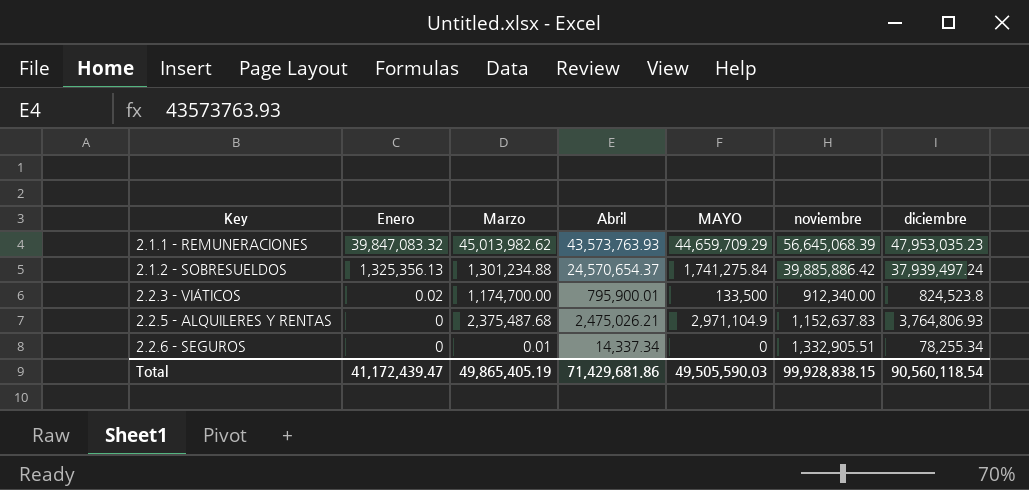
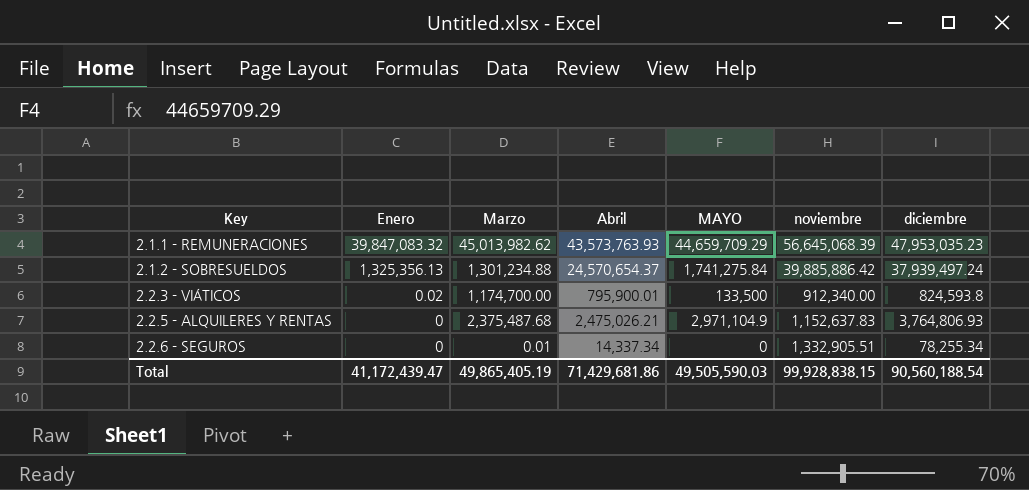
2.2.3 - VIÁTICOS | diciembre: 824,523.8 -> 824,593.8
Total | diciembre: 90,560,118.54 -> 90,560,188.54

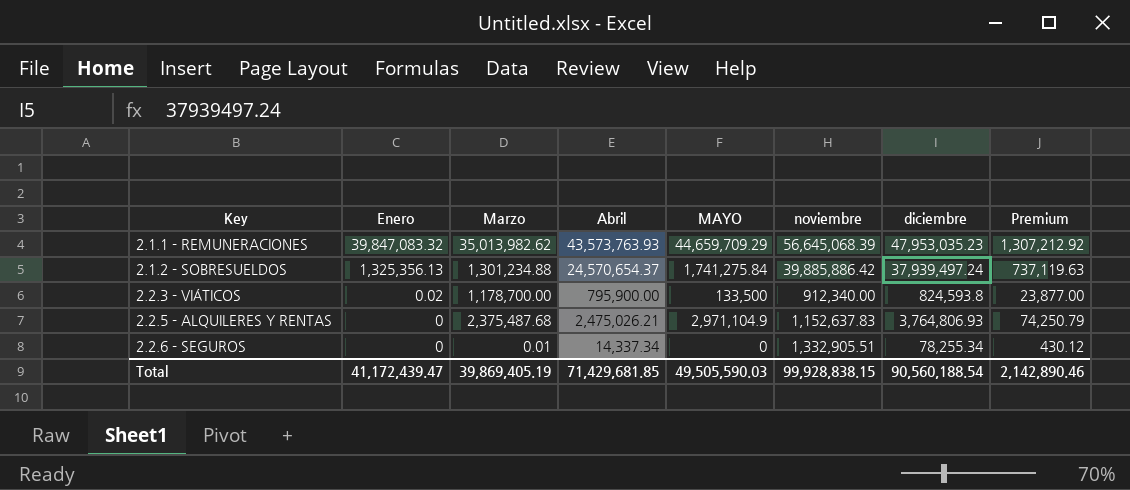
column Premium | formula: none -> [Abril] * 0.03
2.1.1 - REMUNERACIONES | Marzo: 45,013,982.62 -> 35,013,982.62
2.2.3 - VIÁTICOS | Marzo: 1,174,700.00 -> 1,178,700.00
2.2.3 - VIÁTICOS | Abril: 795,900.01 -> 795,900.00
Total | Marzo: 49,865,405.19 -> 39,869,405.19
Total | Abril: 71,429,681.86 -> 71,429,681.85

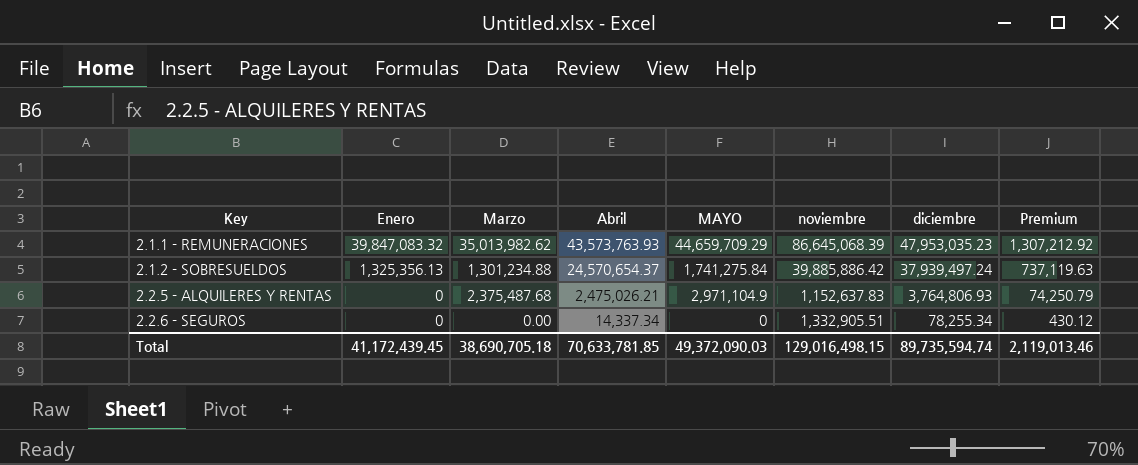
row 2.2.3 - VIÁTICOS: 0.02 | 1,178,700.00 | 795,900.00 | 133,500 | 912,340.00 | 824,593.8 | 23,877.00 -> none
2.1.1 - REMUNERACIONES | noviembre: 56,645,068.39 -> 86,645,068.39
2.2.6 - SEGUROS | Marzo: 0.01 -> 0.00
Total | Enero: 41,172,439.47 -> 41,172,439.45
Total | Marzo: 39,869,405.19 -> 38,690,705.18
Total | Abril: 71,429,681.85 -> 70,633,781.85
Total | MAYO: 49,505,590.03 -> 49,372,090.03
Total | noviembre: 99,928,838.15 -> 129,016,498.15
Total | diciembre: 90,560,188.54 -> 89,735,594.74
Total | Premium: 2,142,890.46 -> 2,119,013.46

